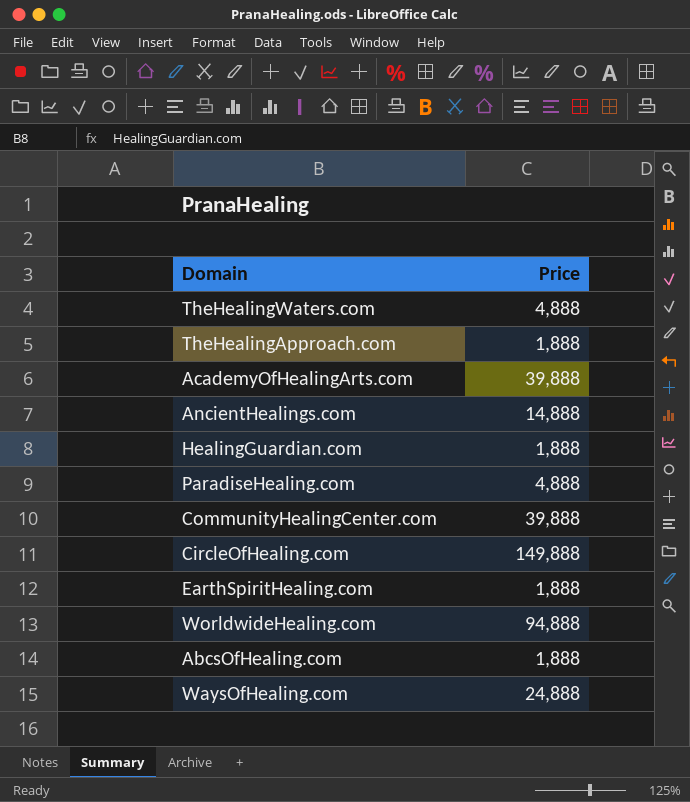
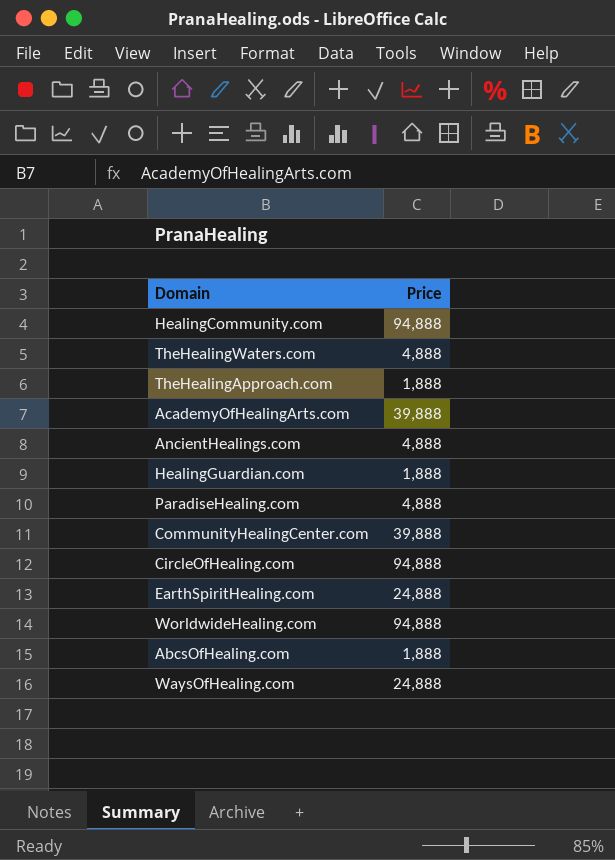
row HealingCommunity.com: none -> 94,888
AncientHealings.com | Price: 14,888 -> 4,888
CircleOfHealing.com | Price: 149,888 -> 94,888
EarthSpiritHealing.com | Price: 1,888 -> 24,888

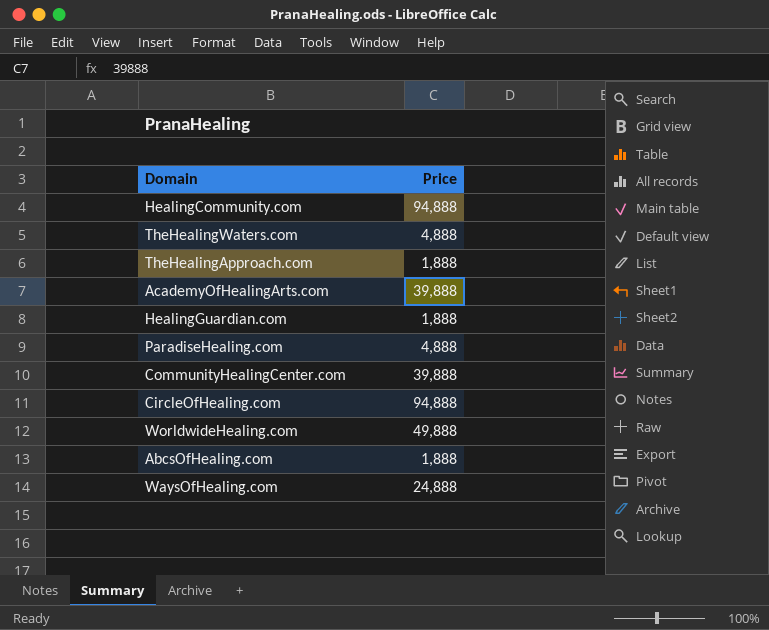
row AncientHealings.com: 4,888 -> none
row EarthSpiritHealing.com: 24,888 -> none
WorldwideHealing.com | Price: 94,888 -> 49,888

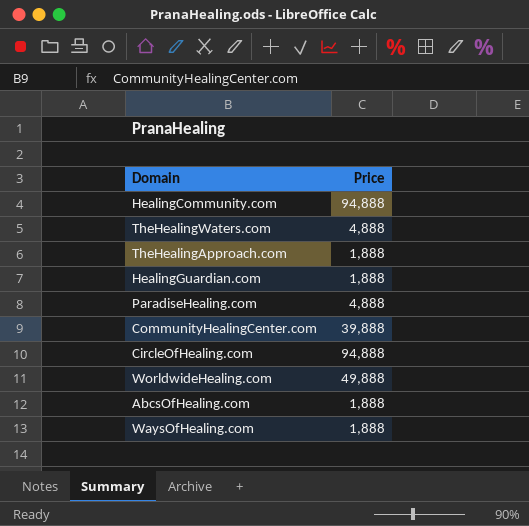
row AcademyOfHealingArts.com: 39,888 -> none
WaysOfHealing.com | Price: 24,888 -> 1,888

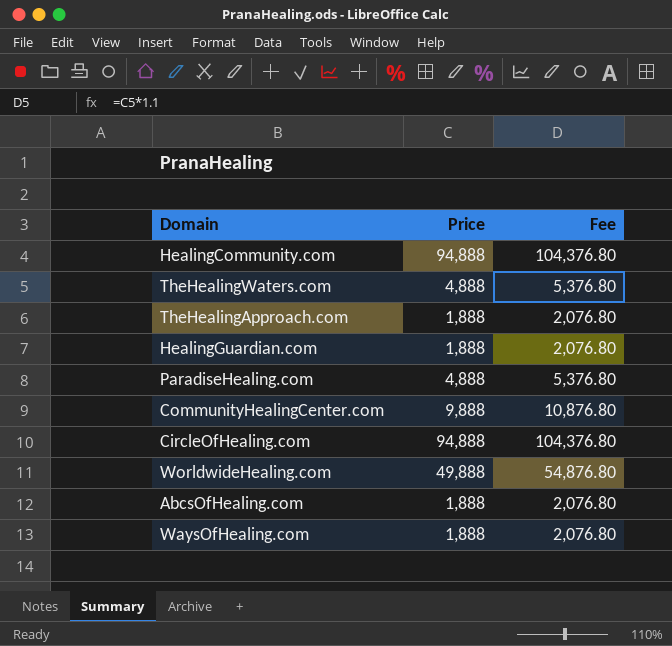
column Fee | formula: none -> [Price] * 1.1
CommunityHealingCenter.com | Price: 39,888 -> 9,888

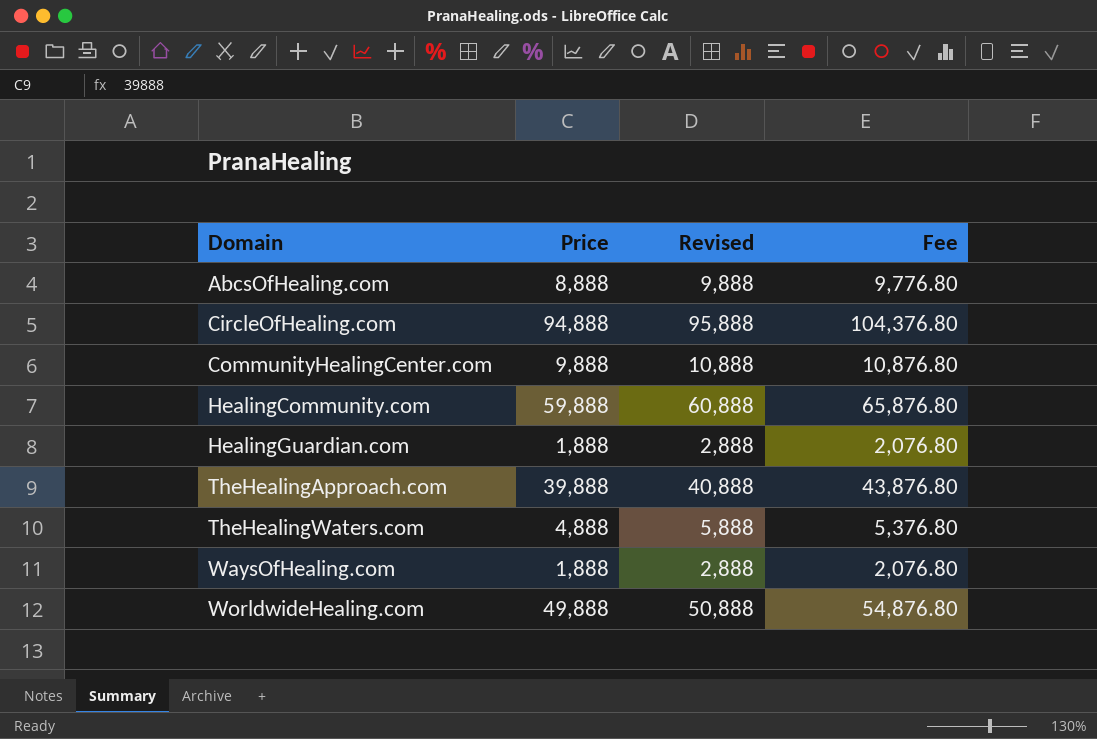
row order: none -> Domain ascending
column Revised | formula: none -> [Price] + 1000
row ParadiseHealing.com: 4,888 | 5,376.80 -> none
AbcsOfHealing.com | Price: 1,888 -> 8,888
AbcsOfHealing.com | Fee: 2,076.80 -> 9,776.80
HealingCommunity.com | Price: 94,888 -> 59,888
HealingCommunity.com | Fee: 104,376.80 -> 65,876.80
TheHealingApproach.com | Price: 1,888 -> 39,888
TheHealingApproach.com | Fee: 2,076.80 -> 43,876.80

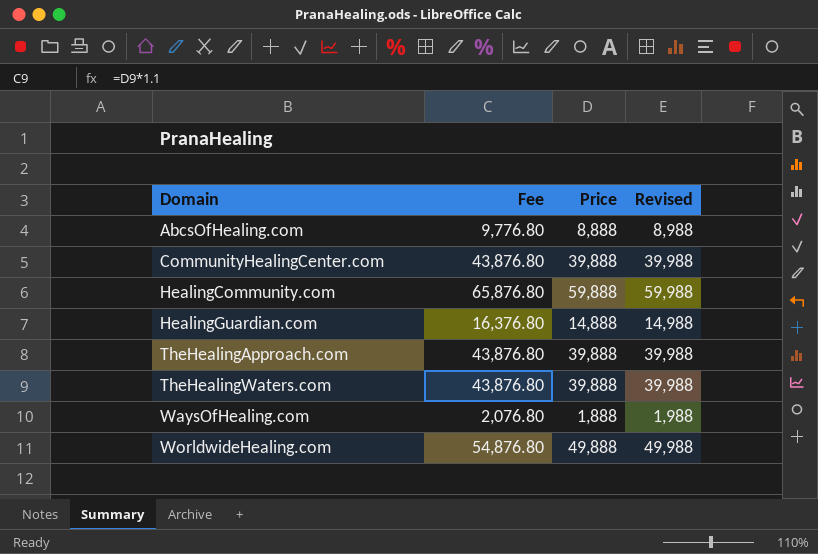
column Fee | position: 4 -> 2
column Revised | formula: [Price] + 1000 -> [Price] + 100
row CircleOfHealing.com: 94,888 | 95,888 | 104,376.80 -> none
CommunityHealingCenter.com | Fee: 10,876.80 -> 43,876.80
CommunityHealingCenter.com | Price: 9,888 -> 39,888
HealingGuardian.com | Fee: 2,076.80 -> 16,376.80
HealingGuardian.com | Price: 1,888 -> 14,888
TheHealingWaters.com | Fee: 5,376.80 -> 43,876.80
TheHealingWaters.com | Price: 4,888 -> 39,888

